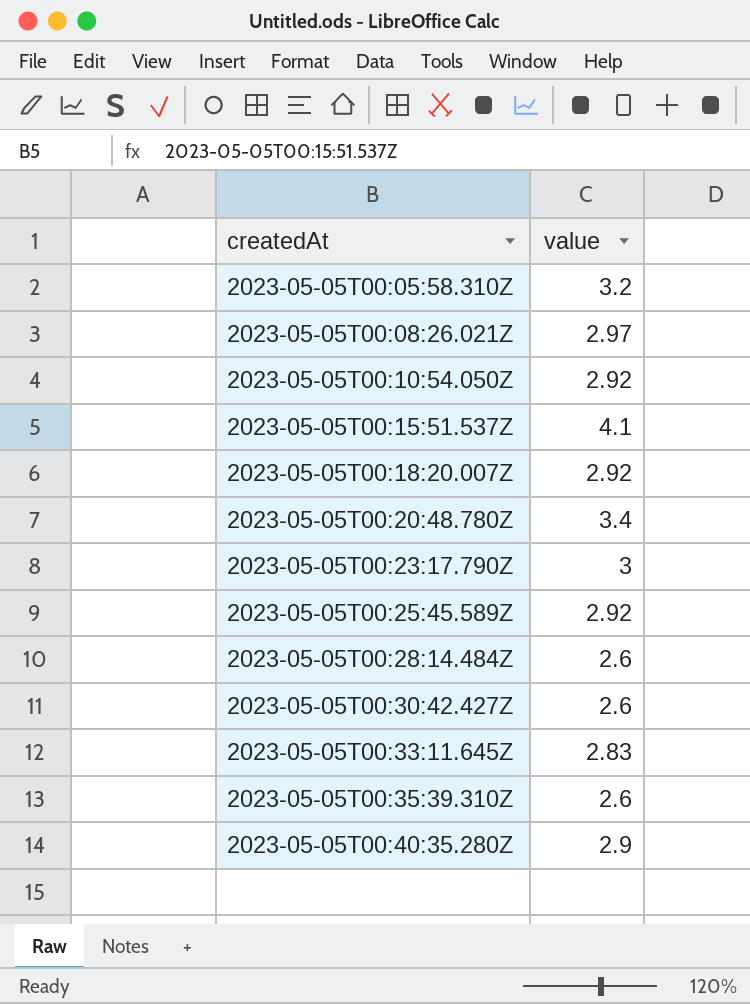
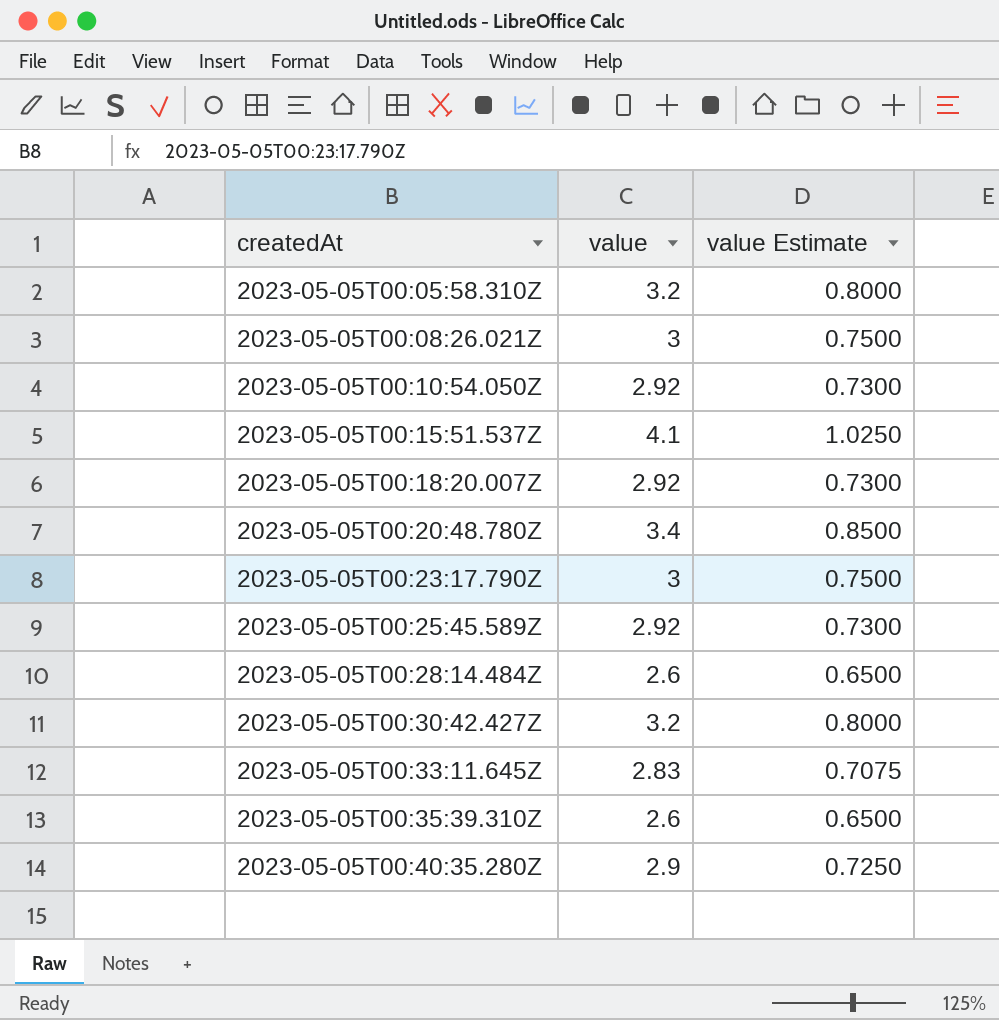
column value Estimate | formula: none -> [value] * 0.25
2023-05-05T00:08:26.021Z | value: 2.97 -> 3
2023-05-05T00:30:42.427Z | value: 2.6 -> 3.2

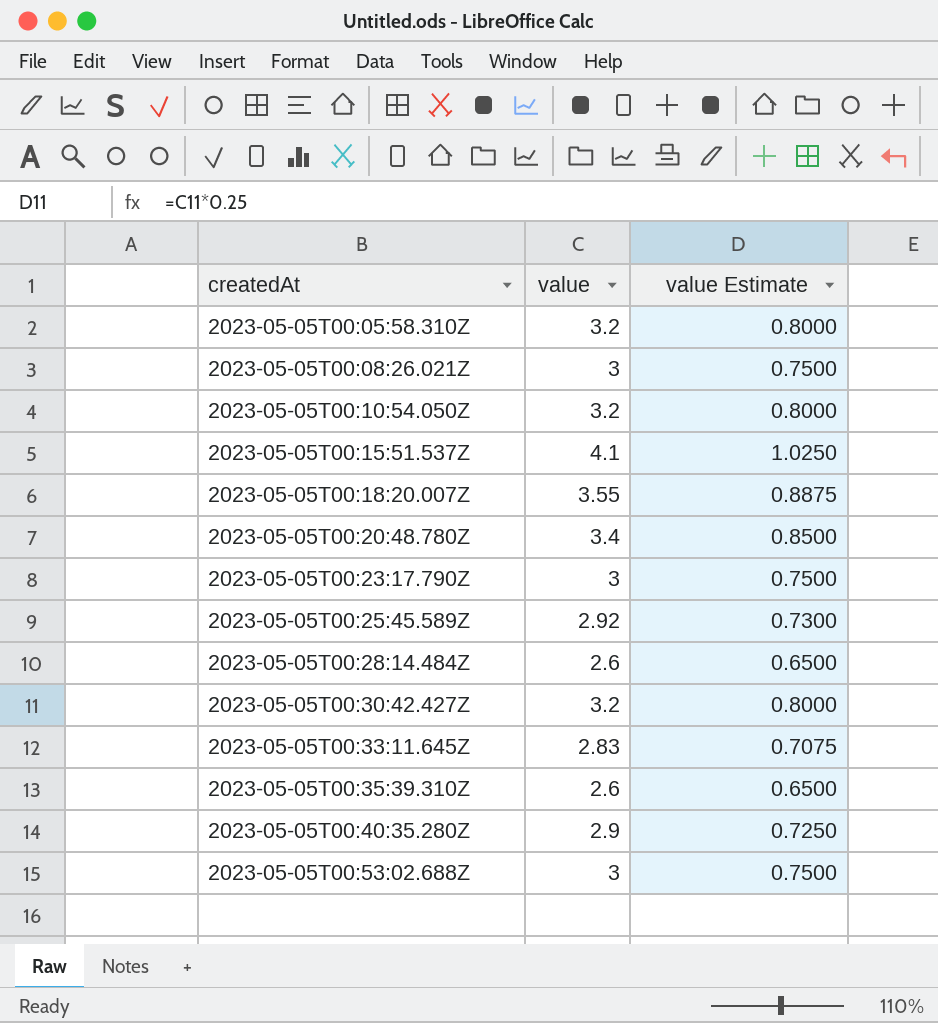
2023-05-05T00:10:54.050Z | value: 2.92 -> 3.2
2023-05-05T00:10:54.050Z | value Estimate: 0.7300 -> 0.8000
2023-05-05T00:18:20.007Z | value: 2.92 -> 3.55
2023-05-05T00:18:20.007Z | value Estimate: 0.7300 -> 0.8875
row 2023-05-05T00:53:02.688Z: none -> 3 | 0.7500

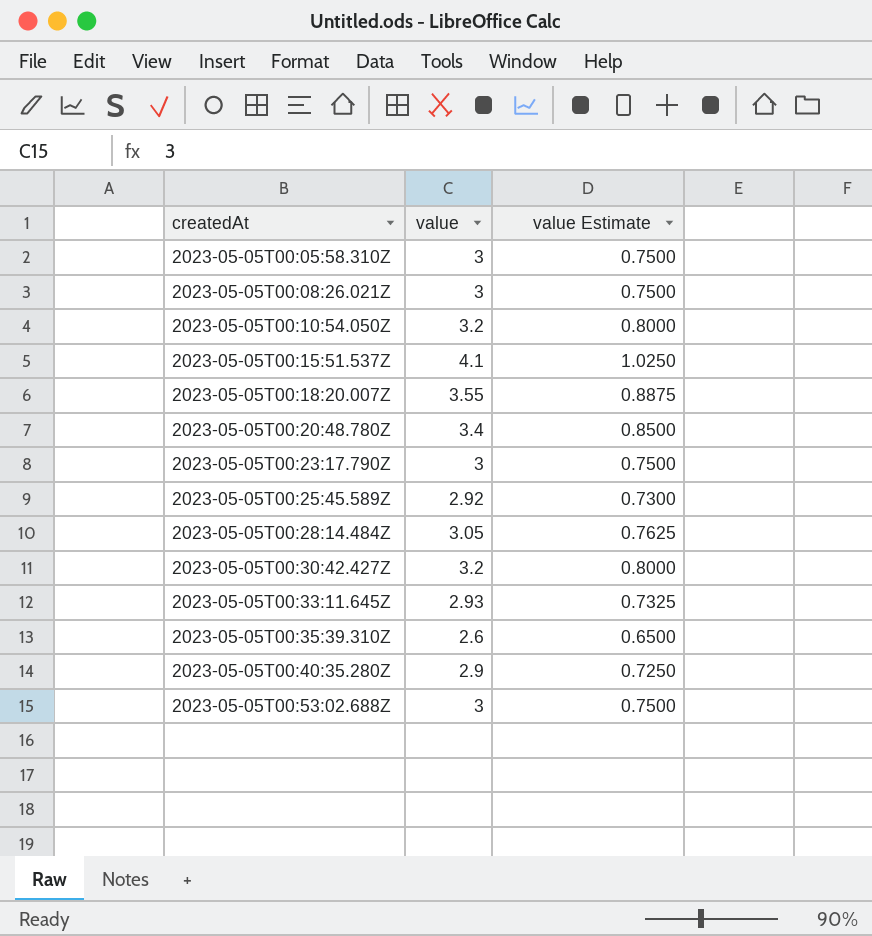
2023-05-05T00:05:58.310Z | value: 3.2 -> 3
2023-05-05T00:05:58.310Z | value Estimate: 0.8000 -> 0.7500
2023-05-05T00:28:14.484Z | value: 2.6 -> 3.05
2023-05-05T00:28:14.484Z | value Estimate: 0.6500 -> 0.7625
2023-05-05T00:33:11.645Z | value: 2.83 -> 2.93
2023-05-05T00:33:11.645Z | value Estimate: 0.7075 -> 0.7325

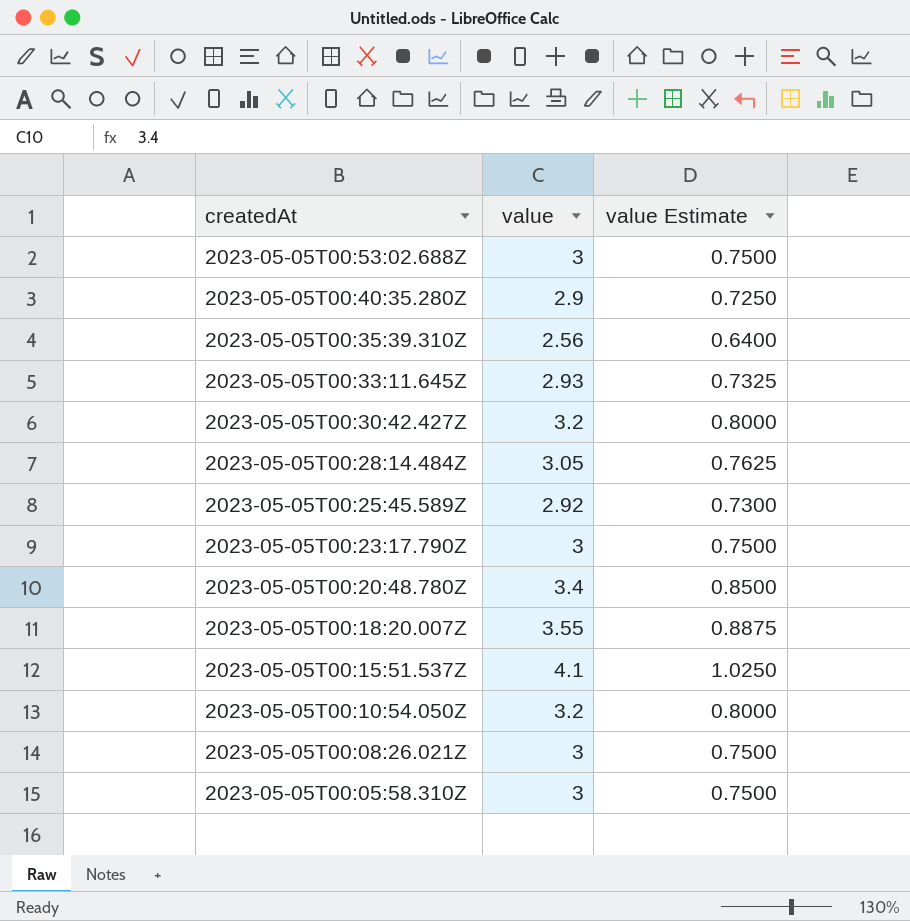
row order: createdAt ascending -> createdAt descending
2023-05-05T00:35:39.310Z | value: 2.6 -> 2.56
2023-05-05T00:35:39.310Z | value Estimate: 0.6500 -> 0.6400

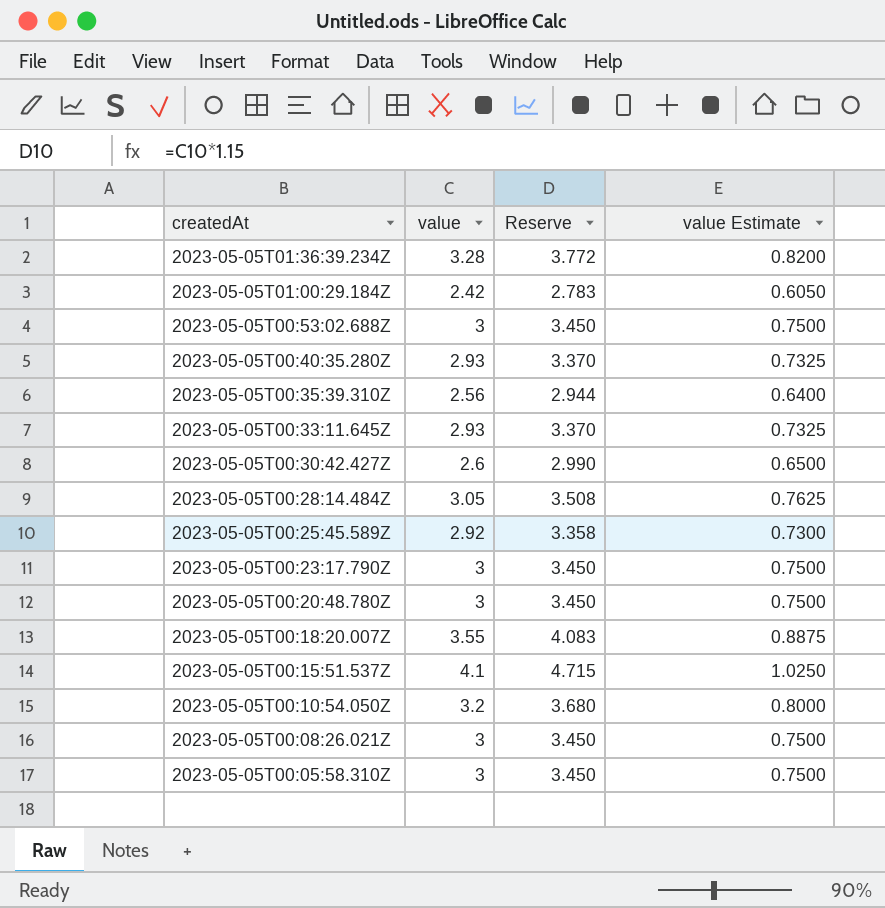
column Reserve | formula: none -> [value] * 1.15
row 2023-05-05T01:36:39.234Z: none -> 3.28 | 3.772 | 0.8200
row 2023-05-05T01:00:29.184Z: none -> 2.42 | 2.783 | 0.6050
2023-05-05T00:40:35.280Z | value: 2.9 -> 2.93
2023-05-05T00:40:35.280Z | value Estimate: 0.7250 -> 0.7325
2023-05-05T00:30:42.427Z | value: 3.2 -> 2.6
2023-05-05T00:30:42.427Z | value Estimate: 0.8000 -> 0.6500
2023-05-05T00:20:48.780Z | value: 3.4 -> 3
2023-05-05T00:20:48.780Z | value Estimate: 0.8500 -> 0.7500

